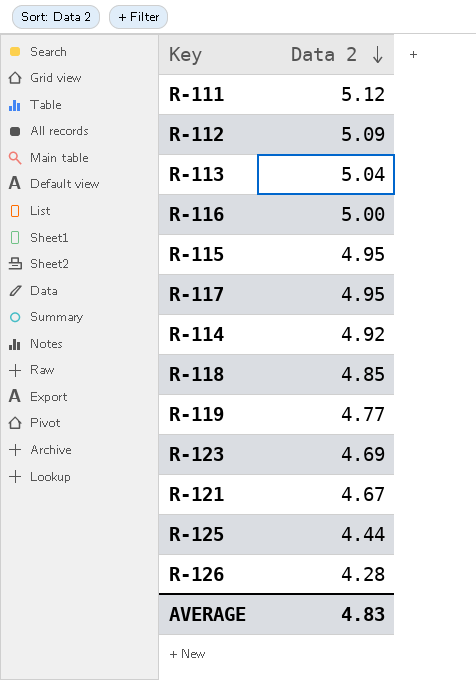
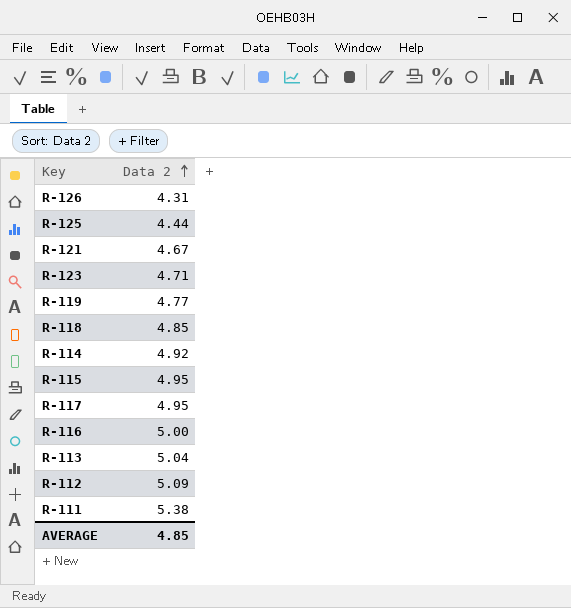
row order: Data 2 descending -> Data 2 ascending
R-126 | Data 2: 4.28 -> 4.31
R-123 | Data 2: 4.69 -> 4.71
R-111 | Data 2: 5.12 -> 5.38
AVERAGE | Data 2: 4.83 -> 4.85

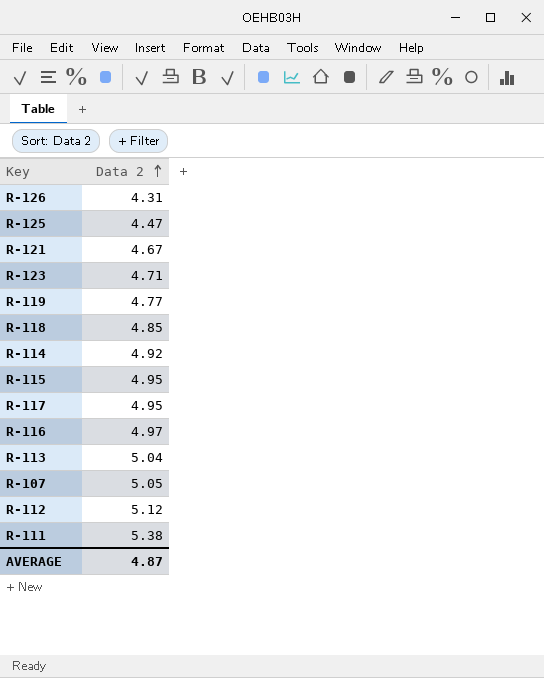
R-125 | Data 2: 4.44 -> 4.47
R-116 | Data 2: 5.00 -> 4.97
row R-107: none -> 5.05
R-112 | Data 2: 5.09 -> 5.12
AVERAGE | Data 2: 4.85 -> 4.87

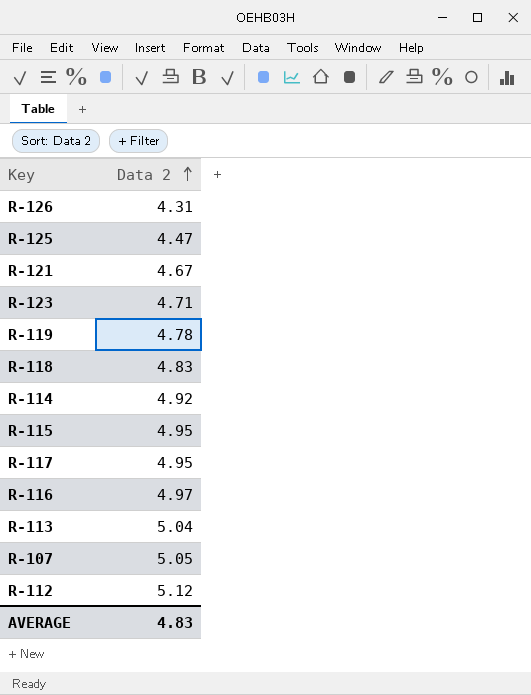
row R-111: 5.38 -> none
R-119 | Data 2: 4.77 -> 4.78
R-118 | Data 2: 4.85 -> 4.83
AVERAGE | Data 2: 4.87 -> 4.83

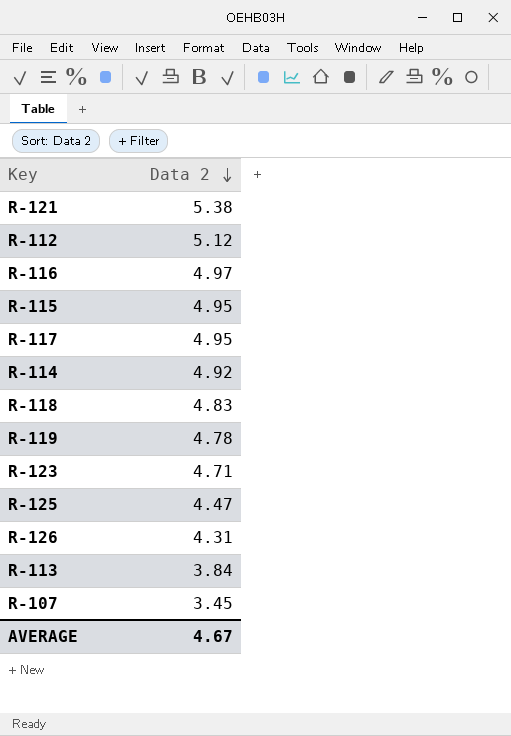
row order: Data 2 ascending -> Data 2 descending
R-121 | Data 2: 4.67 -> 5.38
R-113 | Data 2: 5.04 -> 3.84
R-107 | Data 2: 5.05 -> 3.45
AVERAGE | Data 2: 4.83 -> 4.67

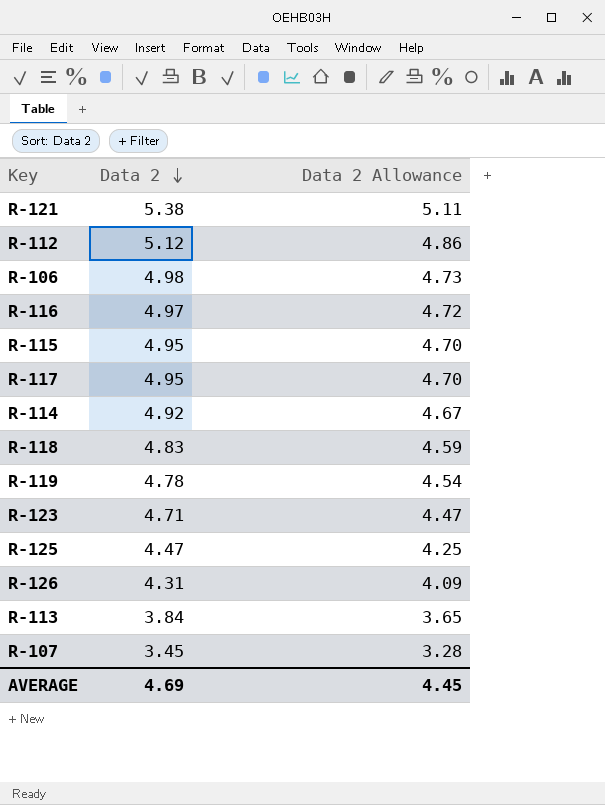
column Data 2 Allowance | formula: none -> [Data 2] * 0.95
row R-106: none -> 4.98 | 4.73
AVERAGE | Data 2: 4.67 -> 4.69

